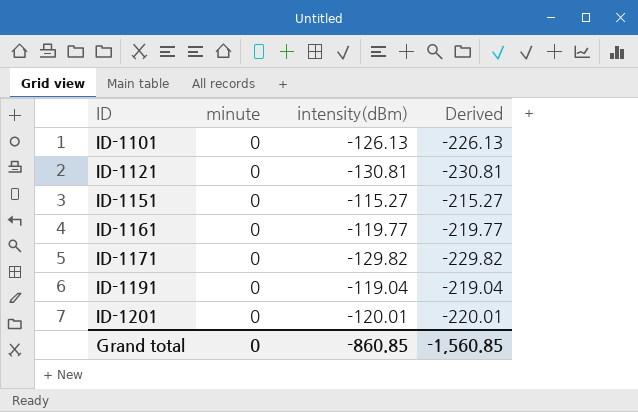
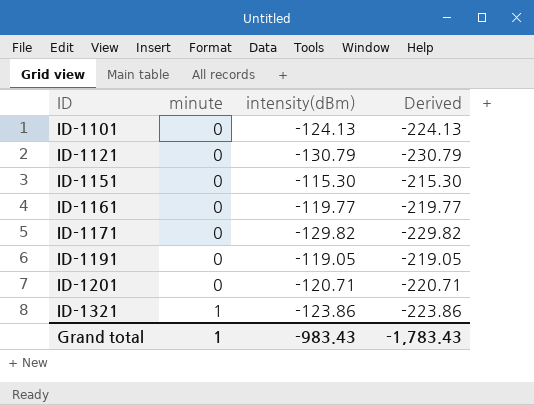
ID-1101 | intensity(dBm): -126.13 -> -124.13
ID-1101 | Derived: -226.13 -> -224.13
ID-1121 | intensity(dBm): -130.81 -> -130.79
ID-1121 | Derived: -230.81 -> -230.79
ID-1151 | intensity(dBm): -115.27 -> -115.30
ID-1151 | Derived: -215.27 -> -215.30
ID-1191 | intensity(dBm): -119.04 -> -119.05
ID-1191 | Derived: -219.04 -> -219.05
ID-1201 | intensity(dBm): -120.01 -> -120.71
ID-1201 | Derived: -220.01 -> -220.71
row ID-1321: none -> 1 | -123.86 | -223.86
Grand total | minute: 0 -> 1
Grand total | intensity(dBm): -860.85 -> -983.43
Grand total | Derived: -1,560.85 -> -1,783.43

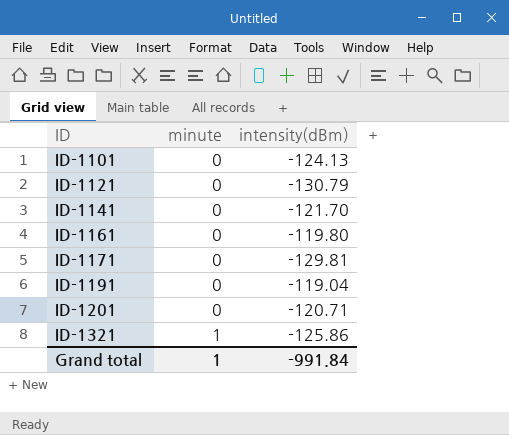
column Derived | formula: [intensity(dBm)] - 100 -> none
row ID-1151: 0 | -115.30 | -215.30 -> none
row ID-1141: none -> 0 | -121.70
ID-1161 | intensity(dBm): -119.77 -> -119.80
ID-1171 | intensity(dBm): -129.82 -> -129.81
ID-1191 | intensity(dBm): -119.05 -> -119.04
ID-1321 | intensity(dBm): -123.86 -> -125.86
Grand total | intensity(dBm): -983.43 -> -991.84

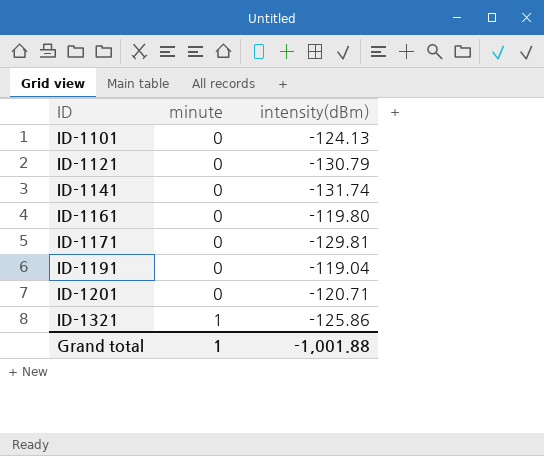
ID-1141 | intensity(dBm): -121.70 -> -131.74
Grand total | intensity(dBm): -991.84 -> -1,001.88

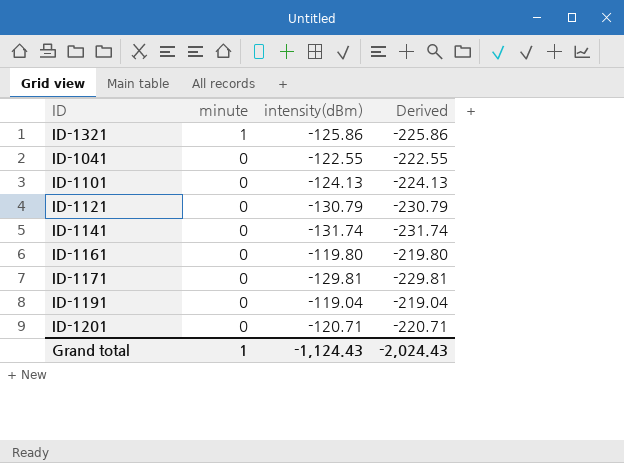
row order: ID ascending -> minute descending
column Derived | formula: none -> [intensity(dBm)] - 100
row ID-1041: none -> 0 | -122.55 | -222.55
Grand total | intensity(dBm): -1,001.88 -> -1,124.43

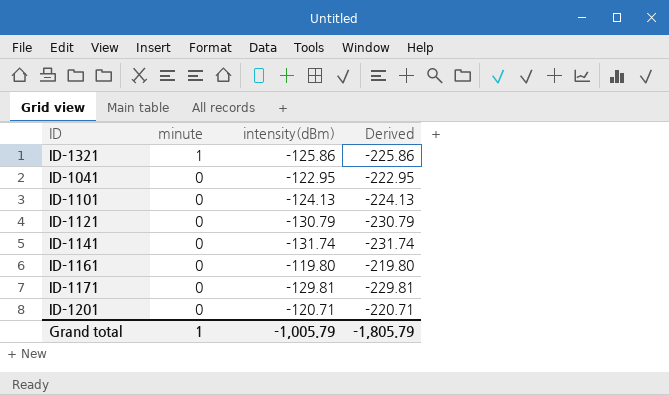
row ID-1191: 0 | -119.04 | -219.04 -> none
ID-1041 | intensity(dBm): -122.55 -> -122.95
ID-1041 | Derived: -222.55 -> -222.95
Grand total | intensity(dBm): -1,124.43 -> -1,005.79
Grand total | Derived: -2,024.43 -> -1,805.79

